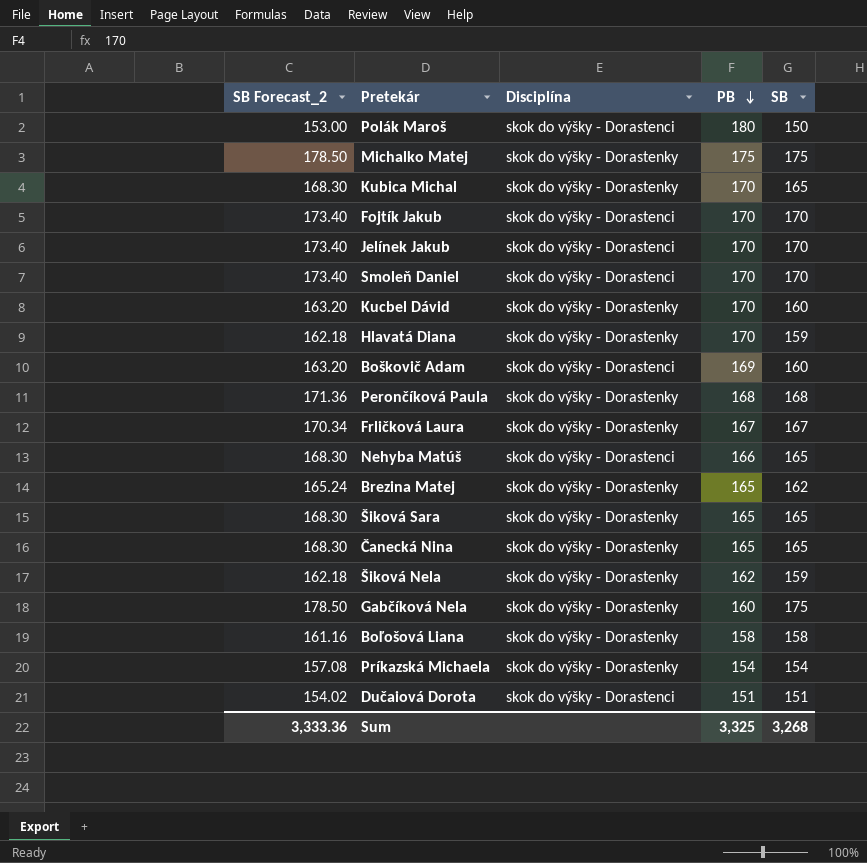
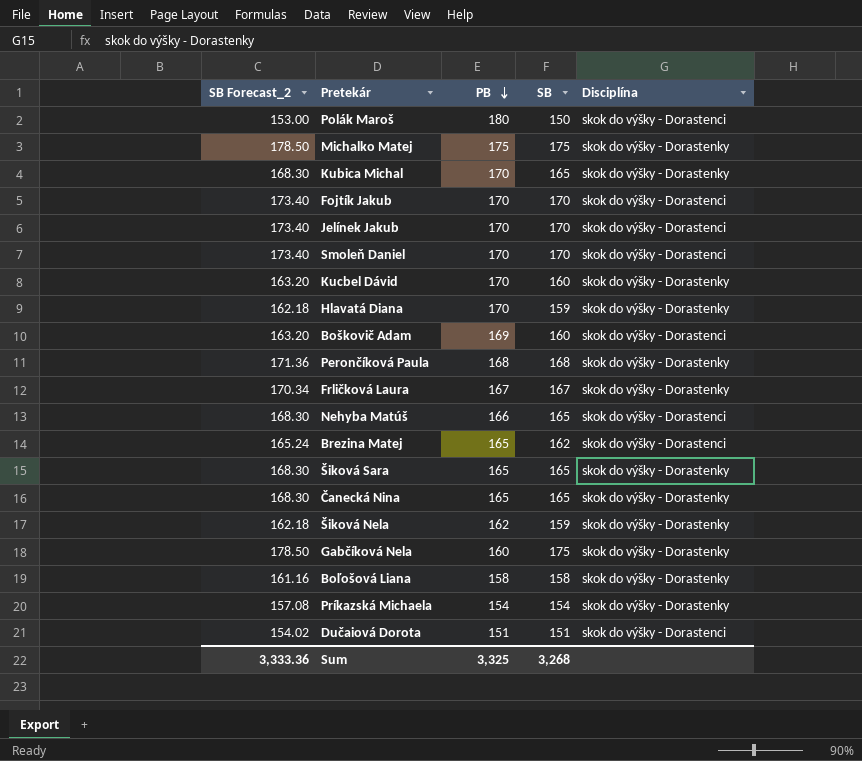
column Disciplína | position: 3 -> 5
Brezina Matej | Disciplína: skok do výšky - Dorastenky -> skok do výšky - Dorastenci

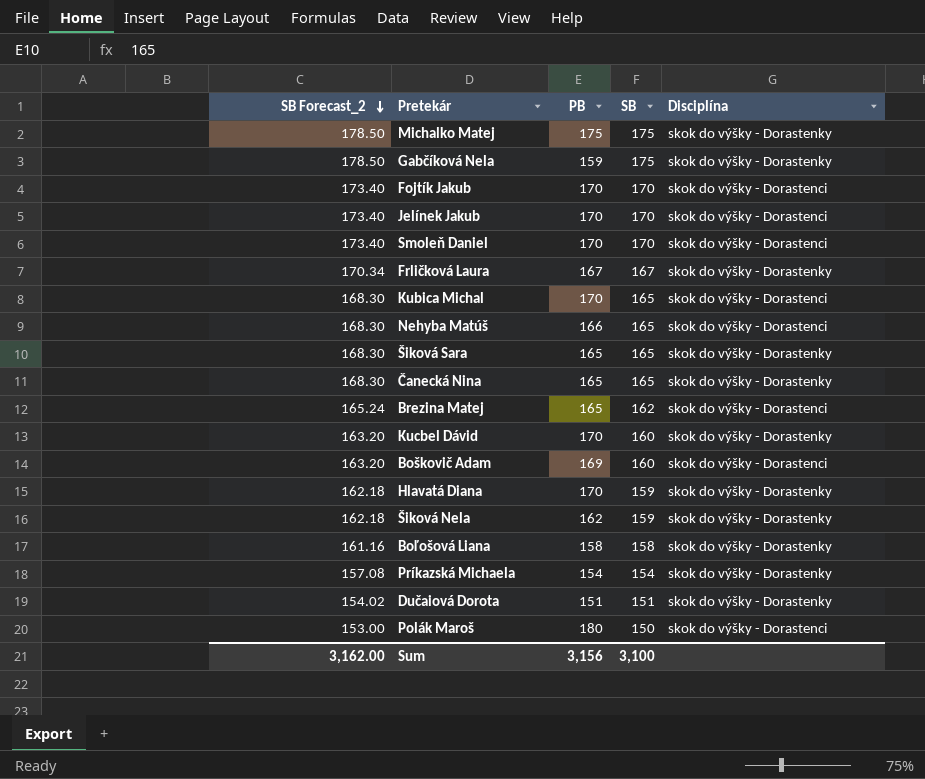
row order: PB descending -> SB Forecast_2 descending
row Perončíková Paula: 171.36 | 168 | 168 | skok do výšky - Dorastenky -> none
Gabčíková Nela | PB: 160 -> 159
Kubica Michal | Disciplína: skok do výšky - Dorastenky -> skok do výšky - Dorastenci
Dučaiová Dorota | Disciplína: skok do výšky - Dorastenci -> skok do výšky - Dorastenky
Sum | SB Forecast_2: 3,333.36 -> 3,162.00
Sum | PB: 3,325 -> 3,156
Sum | SB: 3,268 -> 3,100

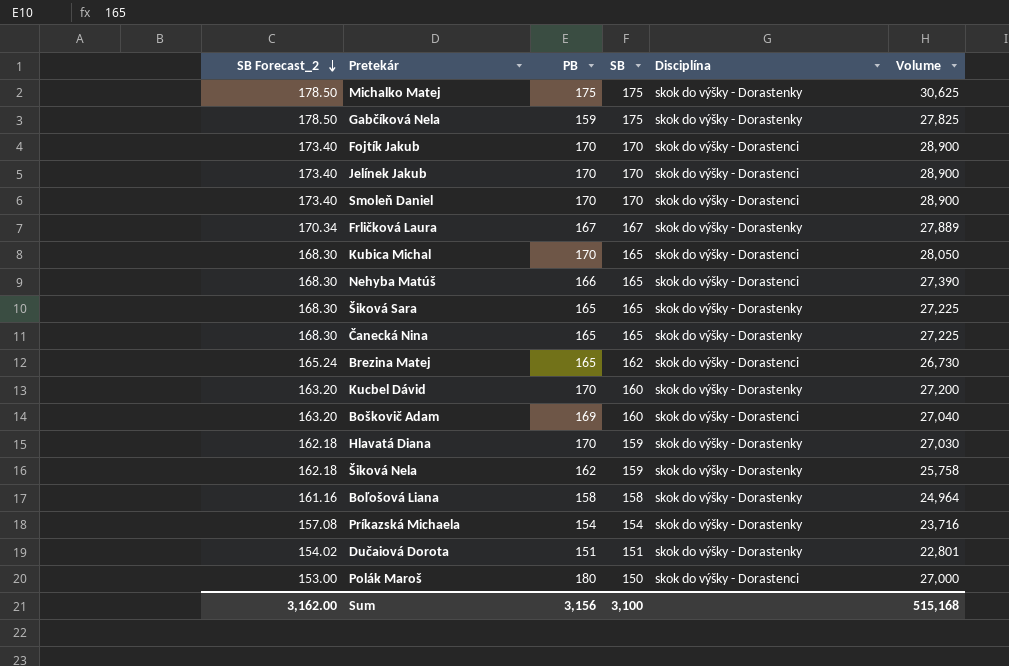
column Volume | formula: none -> [PB] * [SB]

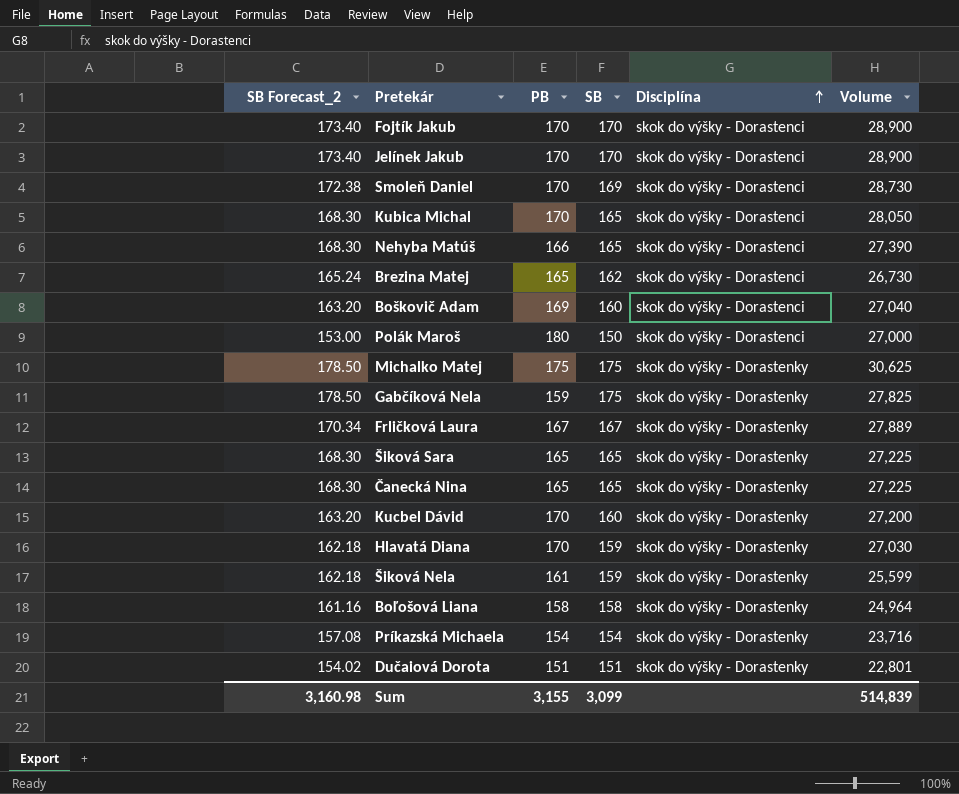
row order: SB Forecast_2 descending -> Disciplína ascending
Smoleň Daniel | SB Forecast_2: 173.40 -> 172.38
Smoleň Daniel | SB: 170 -> 169
Smoleň Daniel | Volume: 28,900 -> 28,730
Šiková Nela | PB: 162 -> 161
Šiková Nela | Volume: 25,758 -> 25,599
Sum | SB Forecast_2: 3,162.00 -> 3,160.98
Sum | PB: 3,156 -> 3,155
Sum | SB: 3,100 -> 3,099
Sum | Volume: 515,168 -> 514,839

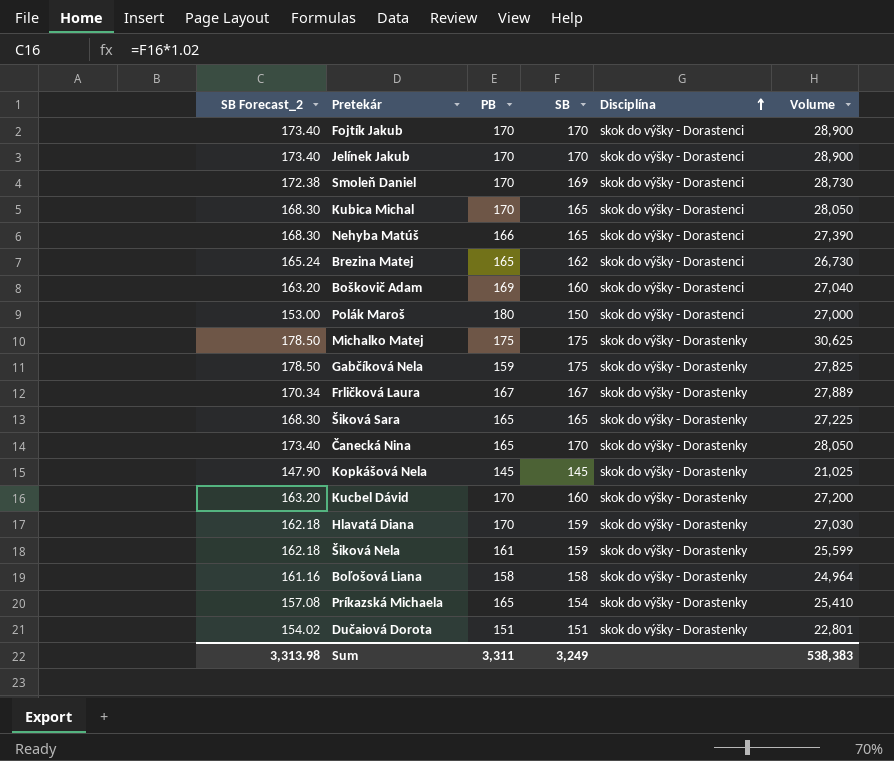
Čanecká Nina | SB Forecast_2: 168.30 -> 173.40
Čanecká Nina | SB: 165 -> 170
Čanecká Nina | Volume: 27,225 -> 28,050
row Kopkášová Nela: none -> 147.90 | 145 | 145 | skok do výšky - Dorastenky | 21,025
Príkazská Michaela | PB: 154 -> 165
Príkazská Michaela | Volume: 23,716 -> 25,410
Sum | SB Forecast_2: 3,160.98 -> 3,313.98
Sum | PB: 3,155 -> 3,311
Sum | SB: 3,099 -> 3,249
Sum | Volume: 514,839 -> 538,383

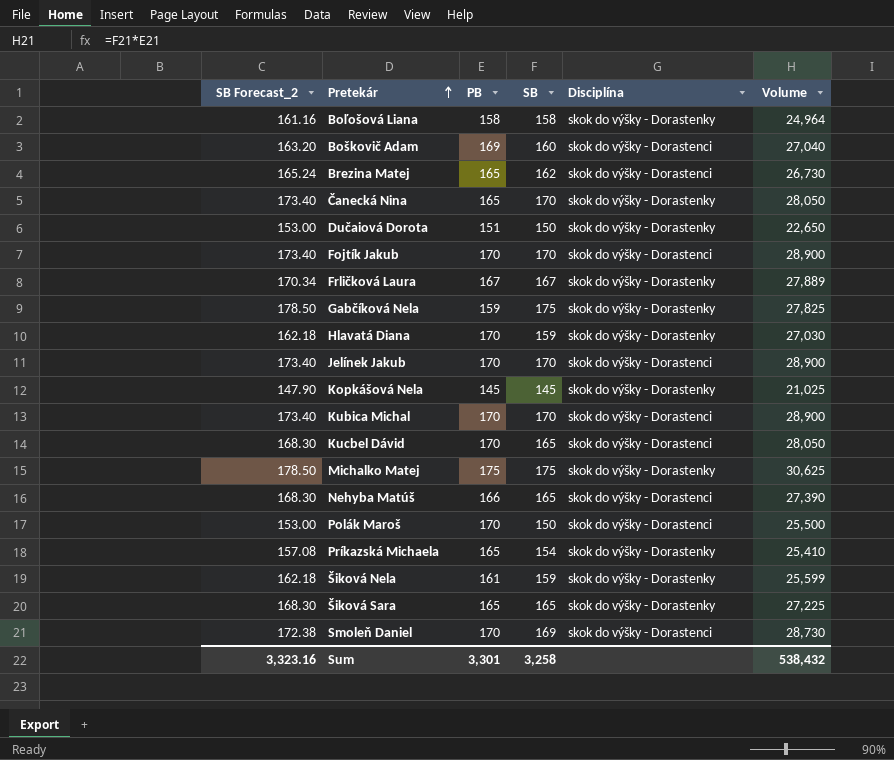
row order: Disciplína ascending -> Pretekár ascending
Dučaiová Dorota | SB Forecast_2: 154.02 -> 153.00
Dučaiová Dorota | SB: 151 -> 150
Dučaiová Dorota | Volume: 22,801 -> 22,650
Kubica Michal | SB Forecast_2: 168.30 -> 173.40
Kubica Michal | SB: 165 -> 170
Kubica Michal | Volume: 28,050 -> 28,900
Kucbel Dávid | SB Forecast_2: 163.20 -> 168.30
Kucbel Dávid | SB: 160 -> 165
Kucbel Dávid | Disciplína: skok do výšky - Dorastenky -> skok do výšky - Dorastenci
Kucbel Dávid | Volume: 27,200 -> 28,050
Polák Maroš | PB: 180 -> 170
Polák Maroš | Volume: 27,000 -> 25,500
Sum | SB Forecast_2: 3,313.98 -> 3,323.16
Sum | PB: 3,311 -> 3,301
Sum | SB: 3,249 -> 3,258
Sum | Volume: 538,383 -> 538,432

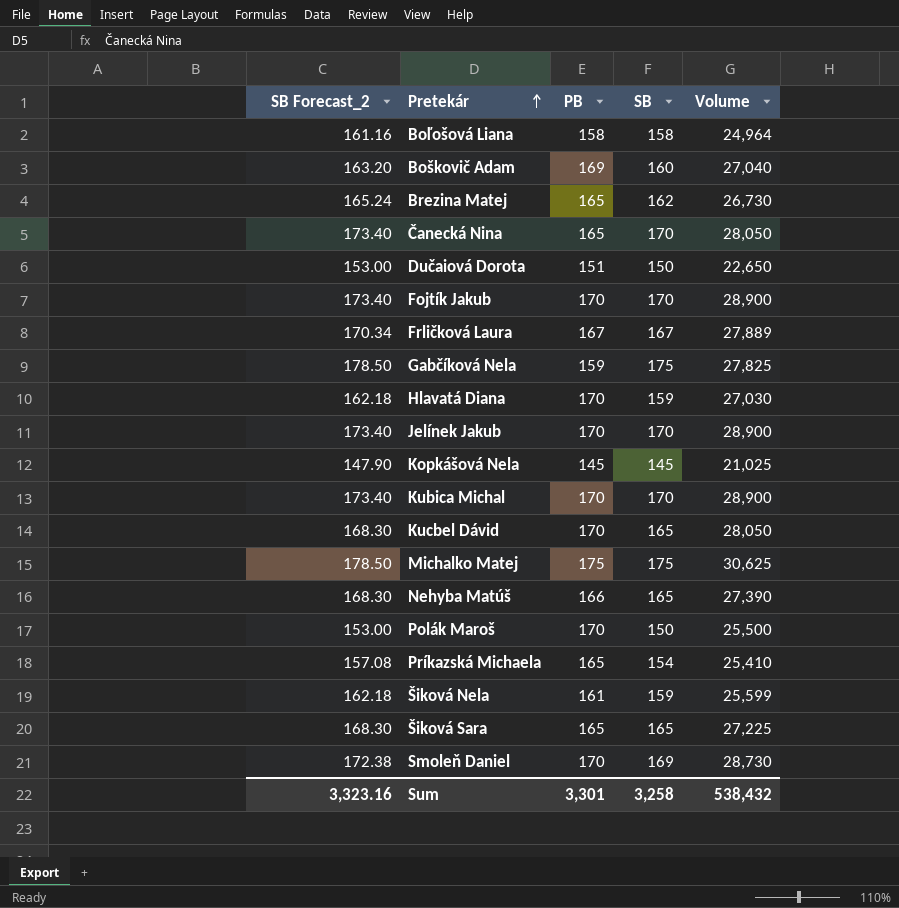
column Disciplína | position: 5 -> none

